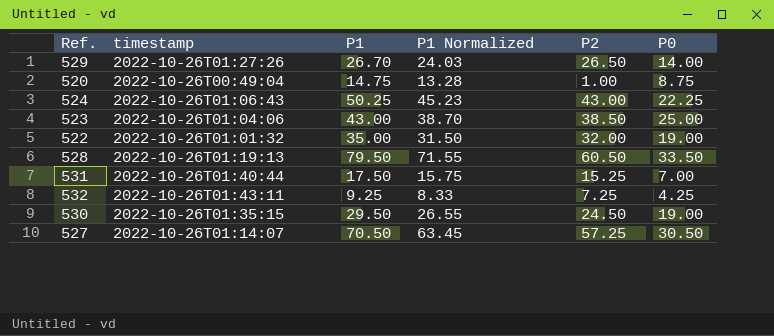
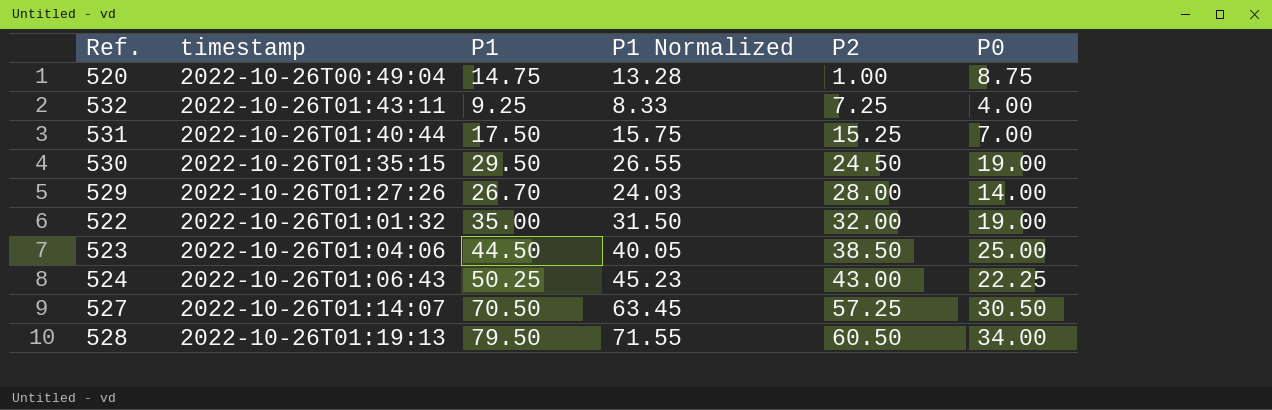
row order: none -> P2 ascending
532 | P0: 4.25 -> 4.00
529 | P2: 26.50 -> 28.00
523 | P1: 43.00 -> 44.50
523 | P1 Normalized: 38.70 -> 40.05
528 | P0: 33.50 -> 34.00

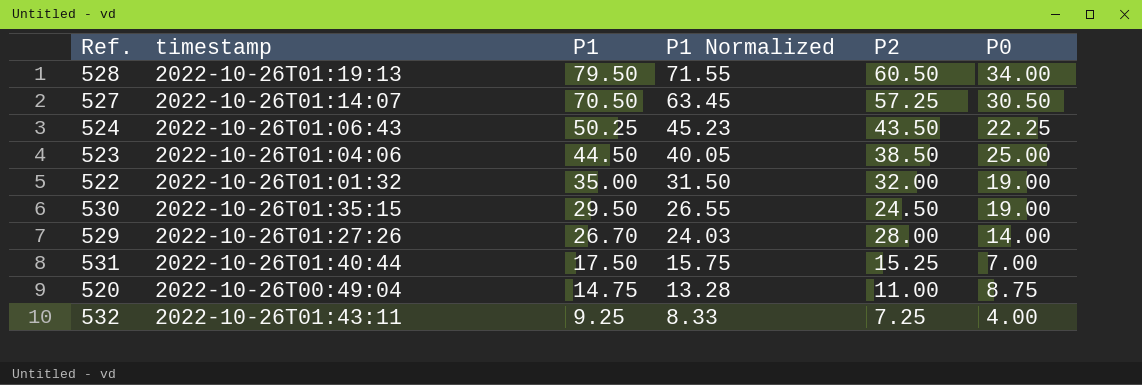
row order: P2 ascending -> P1 descending
524 | P2: 43.00 -> 43.50
520 | P2: 1.00 -> 11.00

